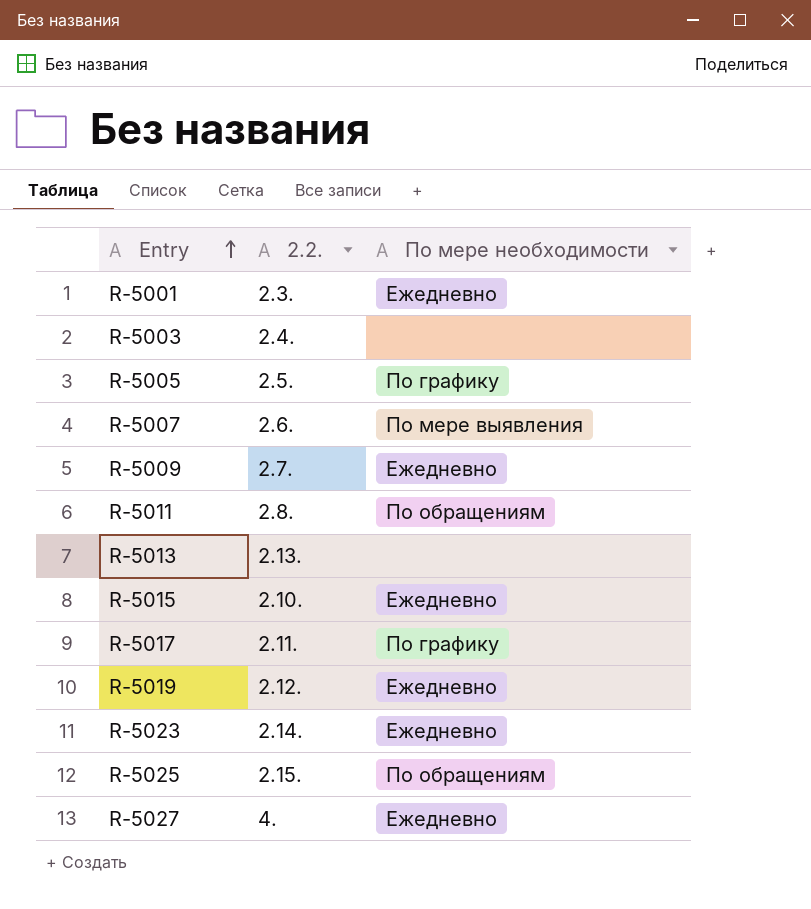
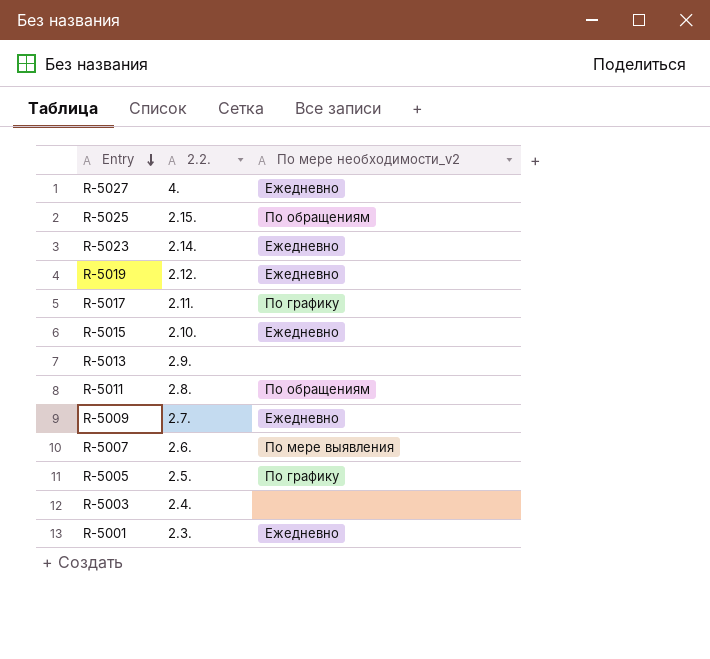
row order: Entry ascending -> Entry descending
column name: По мере необходимости -> По мере необходимости_v2
R-5013 | 2.2.: 2.13. -> 2.9.

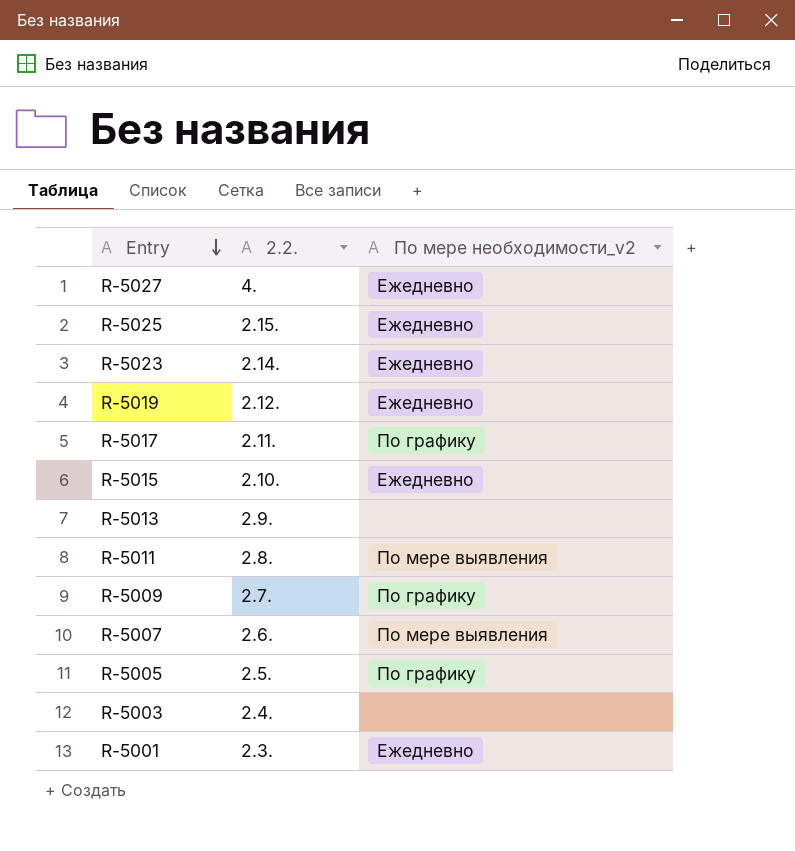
R-5025 | По мере необходимости_v2: По обращениям -> Ежедневно
R-5011 | По мере необходимости_v2: По обращениям -> По мере выявления
R-5009 | По мере необходимости_v2: Ежедневно -> По графику

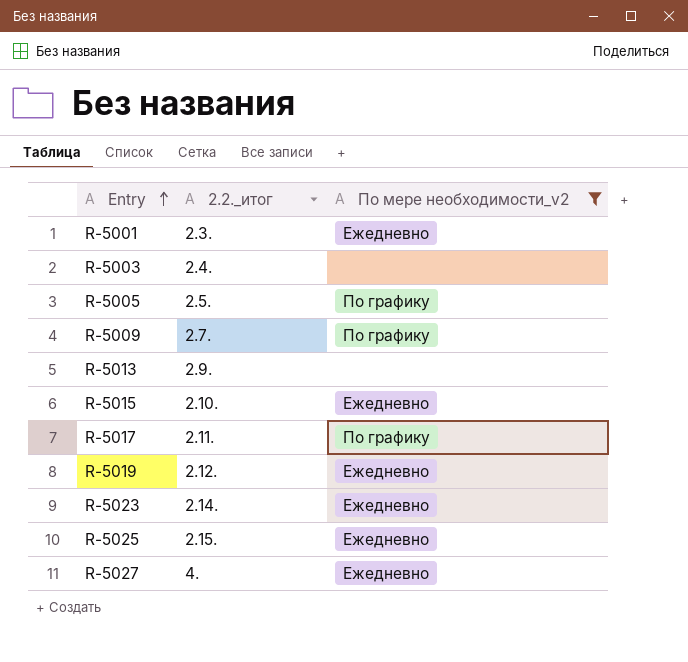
filter: none -> По мере необходимости_v2 != По мере выявления
row order: Entry descending -> Entry ascending
column name: 2.2. -> 2.2._итог

